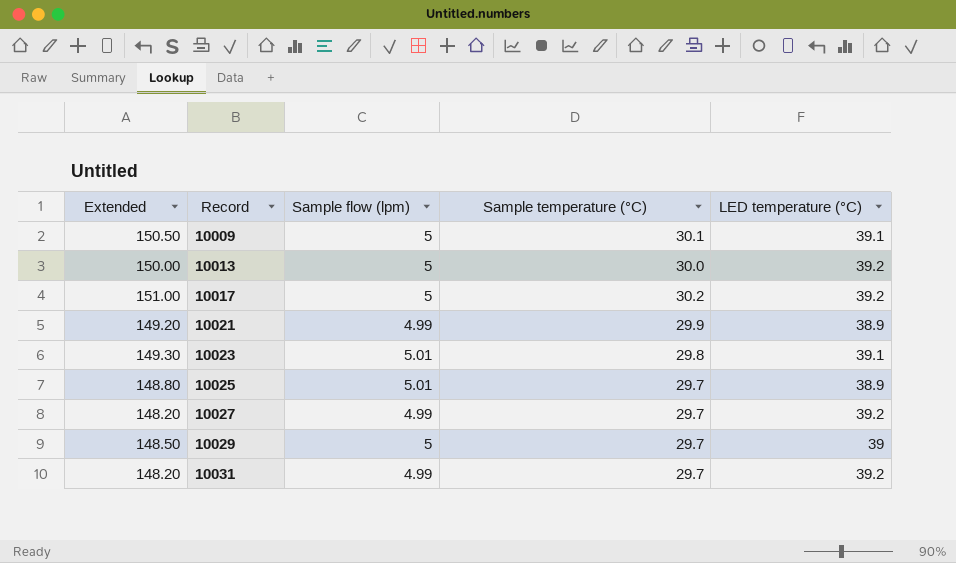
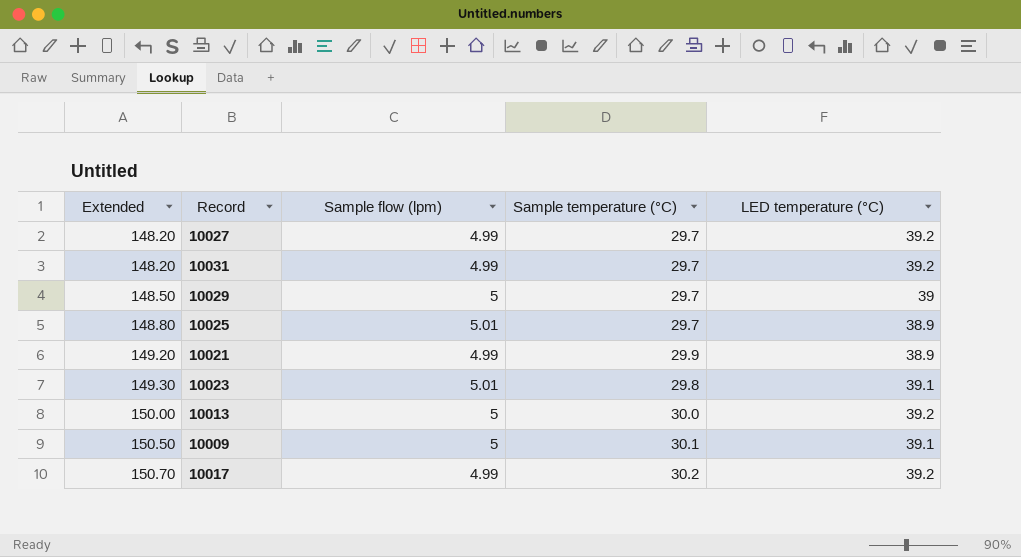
row order: Record ascending -> Extended ascending
10017 | Extended: 151.00 -> 150.70
10017 | Sample flow (lpm): 5 -> 4.99

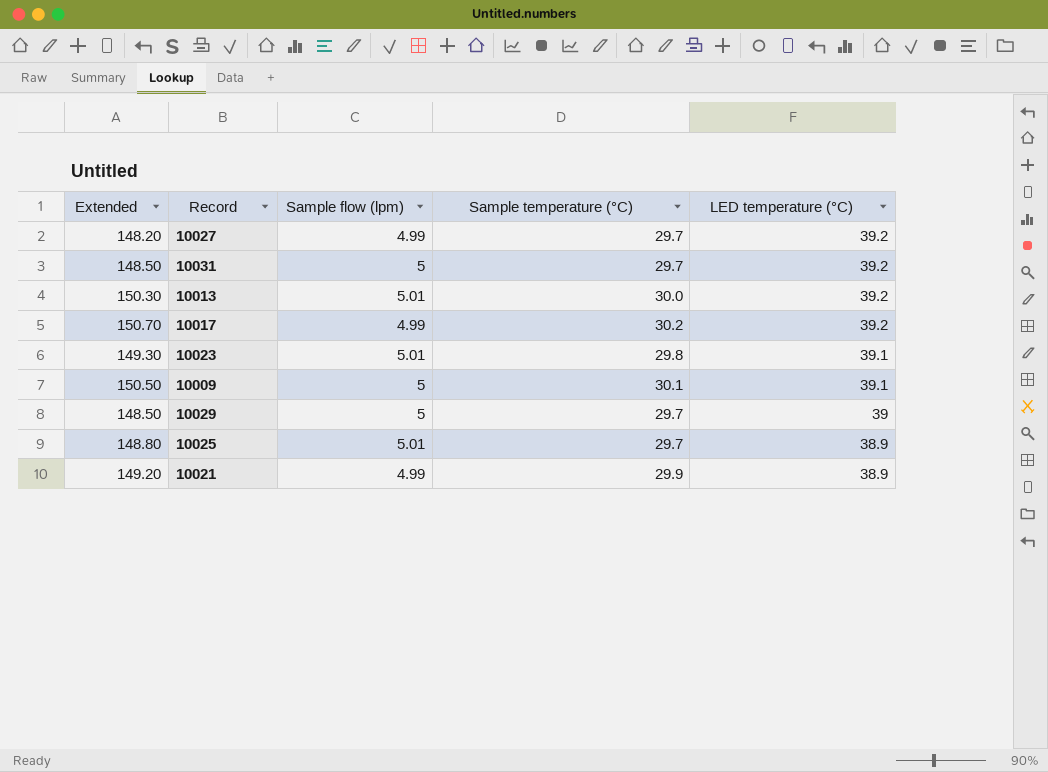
row order: Extended ascending -> LED temperature (°C) descending
10031 | Extended: 148.20 -> 148.50
10031 | Sample flow (lpm): 4.99 -> 5
10013 | Extended: 150.00 -> 150.30
10013 | Sample flow (lpm): 5 -> 5.01

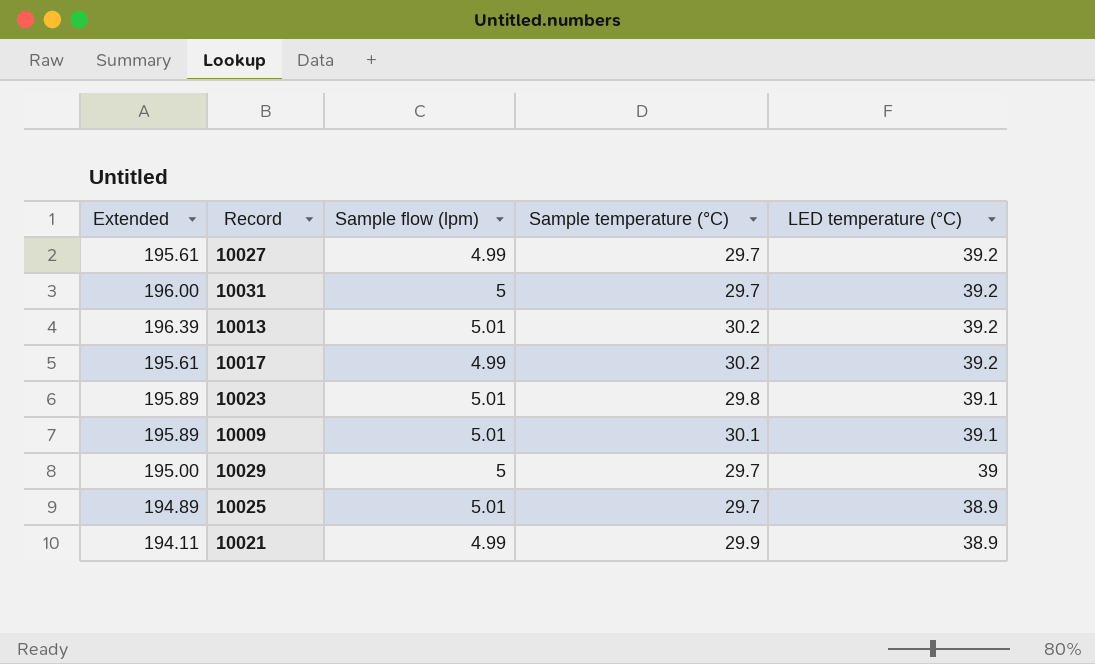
column Extended | formula: [Sample flow (lpm)] * [Sample temperature (°C)] -> [Sample flow (lpm)] * [LED temperature (°C)]
10013 | Sample temperature (°C): 30.0 -> 30.2
10009 | Sample flow (lpm): 5 -> 5.01

